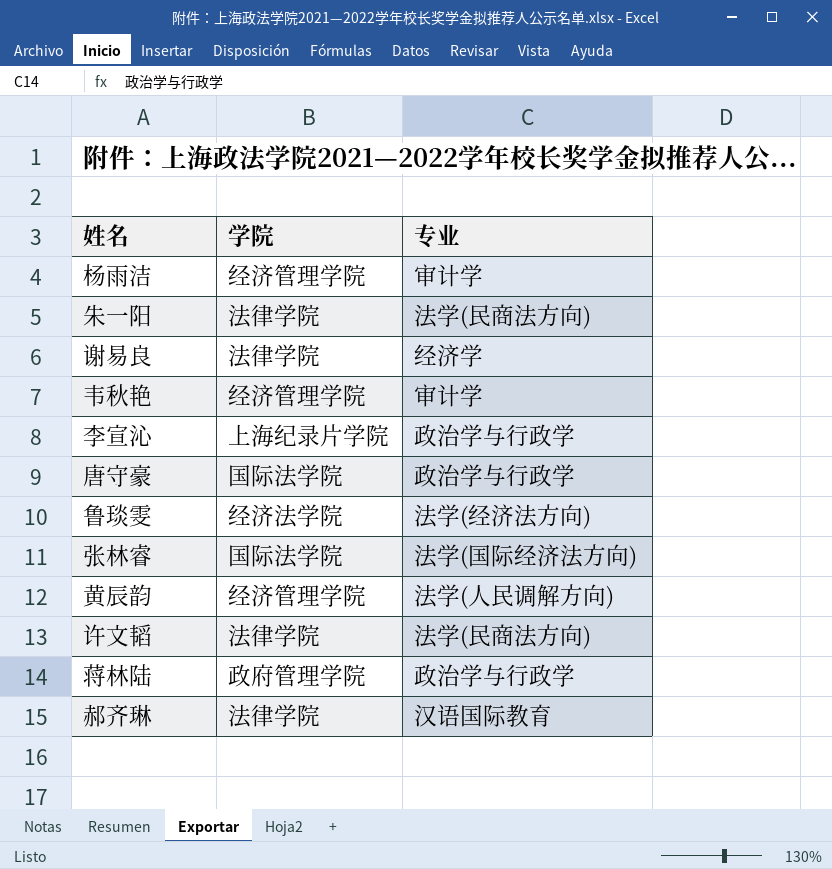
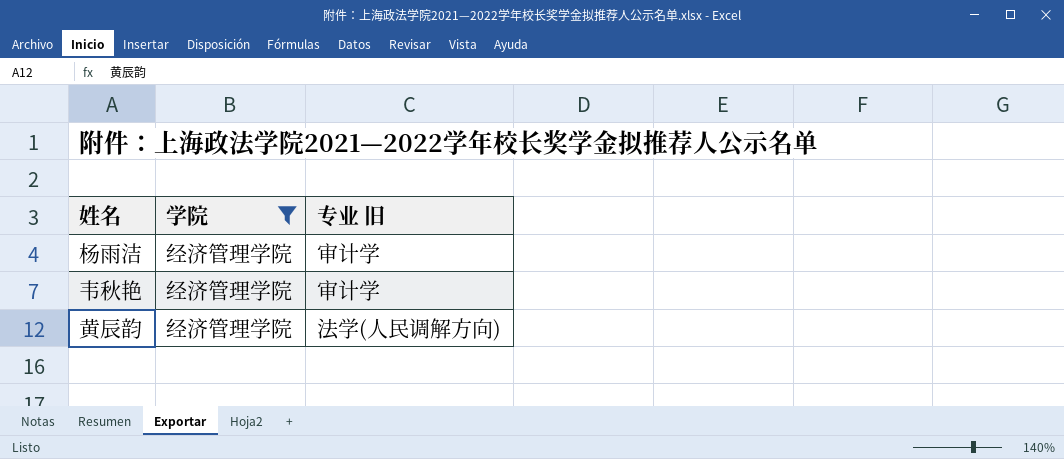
filter: none -> 学院 = 经济管理学院
column name: 专业 -> 专业 旧

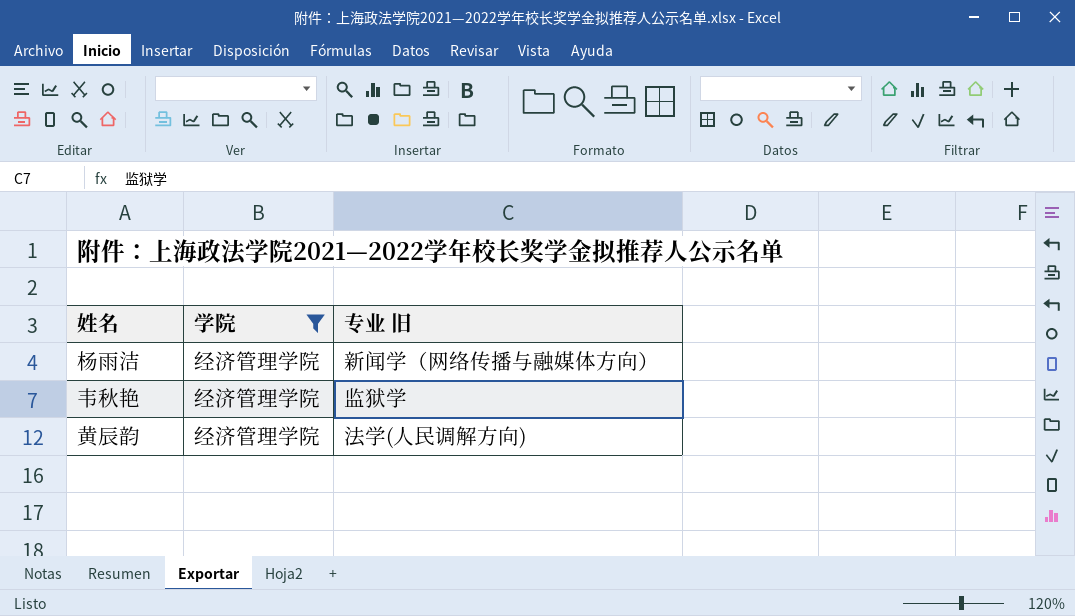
杨雨洁 | 专业 旧: 审计学 -> 新闻学（网络传播与融媒体方向）
韦秋艳 | 专业 旧: 审计学 -> 监狱学

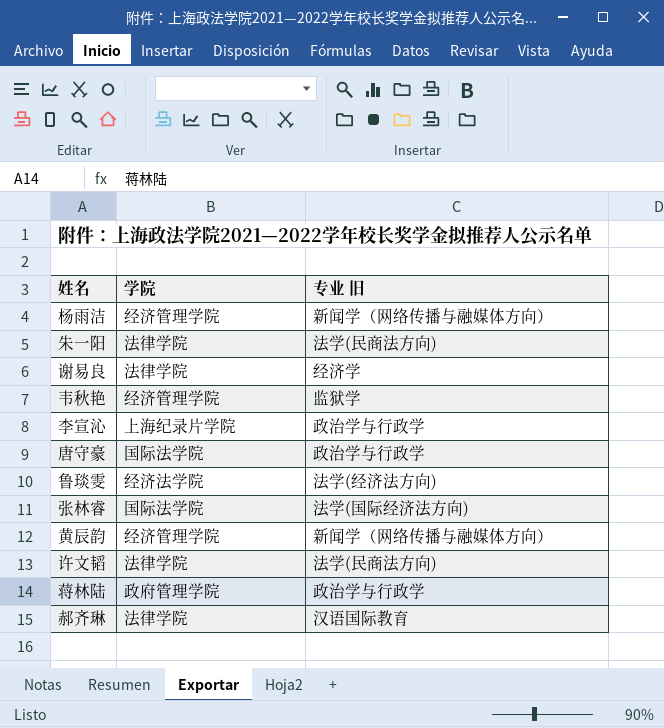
filter: 学院 = 经济管理学院 -> none
黄辰韵 | 专业 旧: 法学(人民调解方向) -> 新闻学（网络传播与融媒体方向）

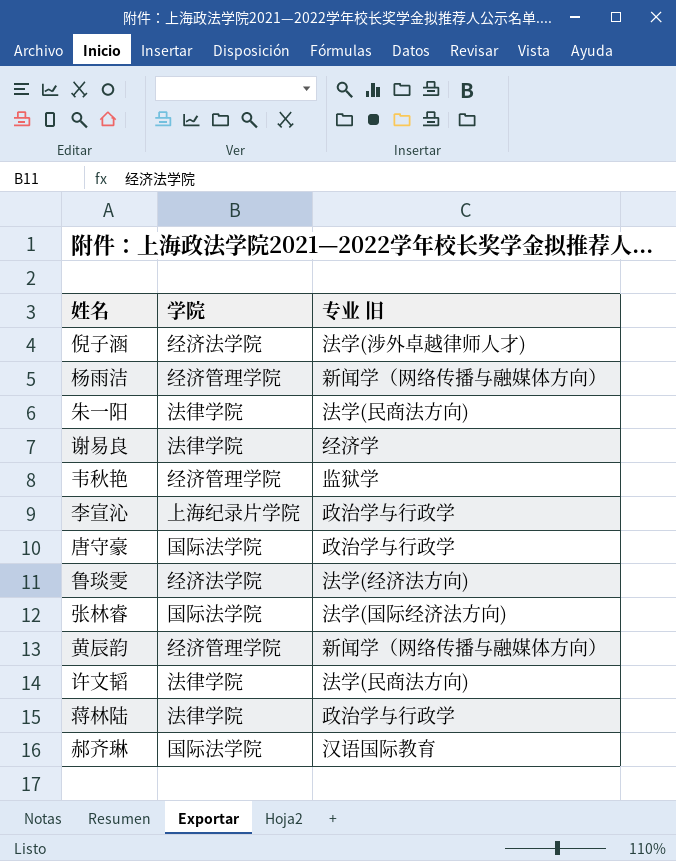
row 倪子涵: none -> 经济法学院 | 法学(涉外卓越律师人才)
蒋林陆 | 学院: 政府管理学院 -> 法律学院
郝齐琳 | 学院: 法律学院 -> 国际法学院

